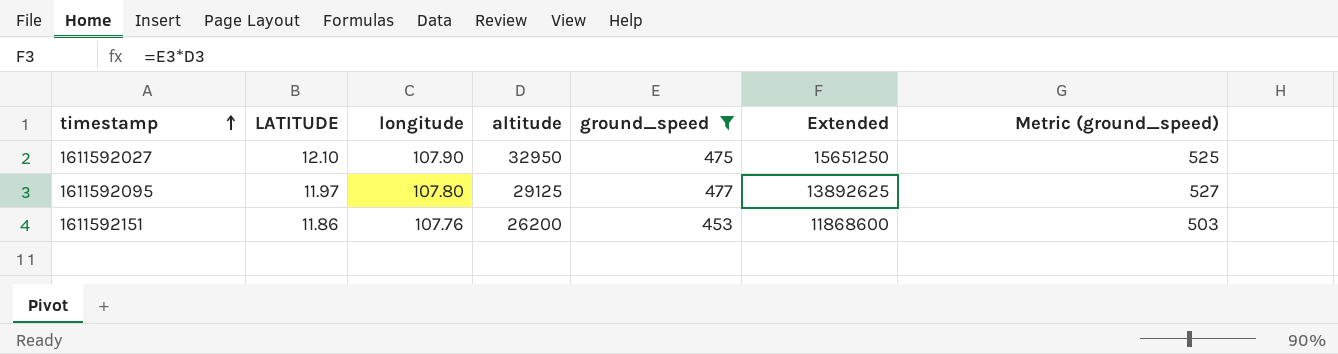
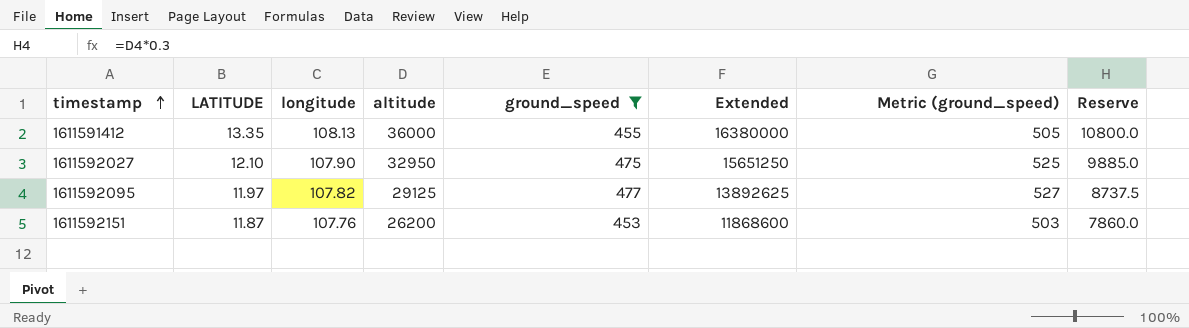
column Reserve | formula: none -> [altitude] * 0.3
row 1611591412: none -> 13.35 | 108.13 | 36000 | 455 | 16380000 | 505 | 10800.0
1611592095 | longitude: 107.80 -> 107.82
1611592151 | LATITUDE: 11.86 -> 11.87

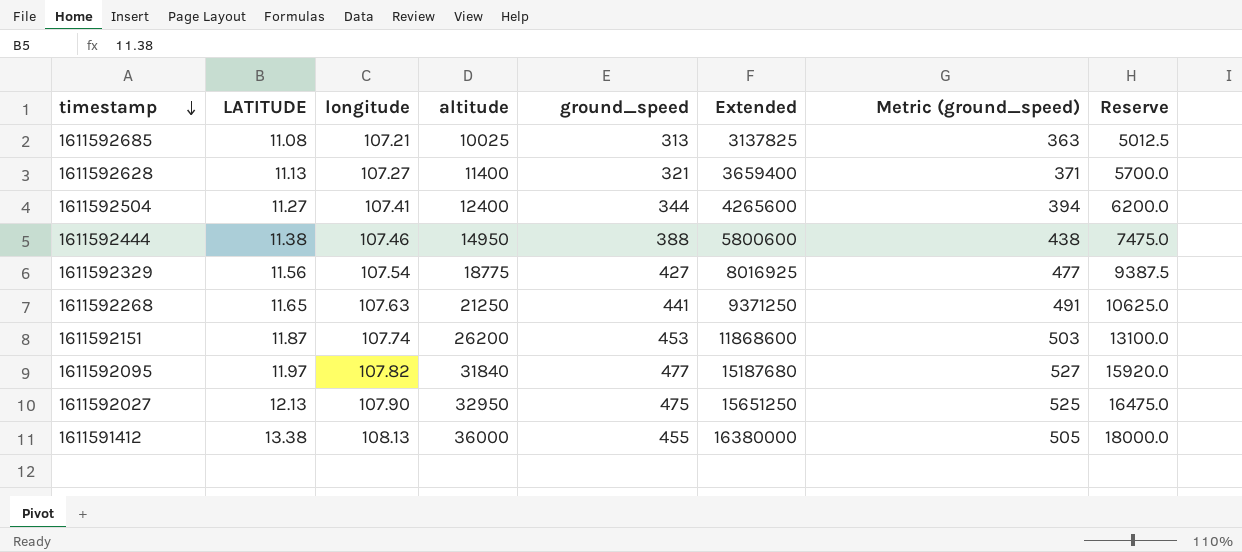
filter: ground_speed >= 453 -> none
row order: timestamp ascending -> timestamp descending
column Reserve | formula: [altitude] * 0.3 -> [altitude] * 0.5
1611592151 | longitude: 107.76 -> 107.74
1611592095 | altitude: 29125 -> 31840
1611592095 | Extended: 13892625 -> 15187680
1611592027 | LATITUDE: 12.10 -> 12.13
1611591412 | LATITUDE: 13.35 -> 13.38

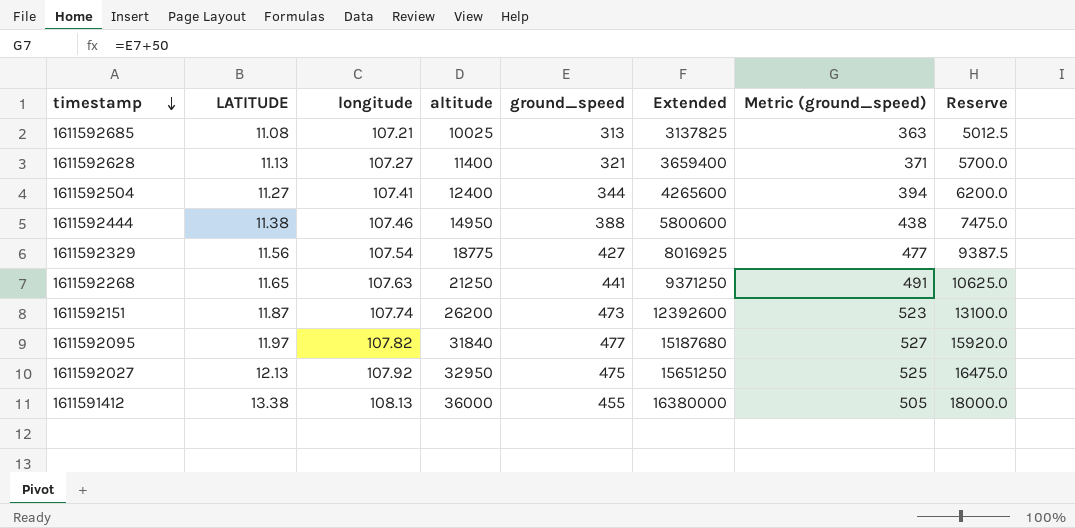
1611592151 | ground_speed: 453 -> 473
1611592151 | Extended: 11868600 -> 12392600
1611592151 | Metric (ground_speed): 503 -> 523
1611592027 | longitude: 107.90 -> 107.92

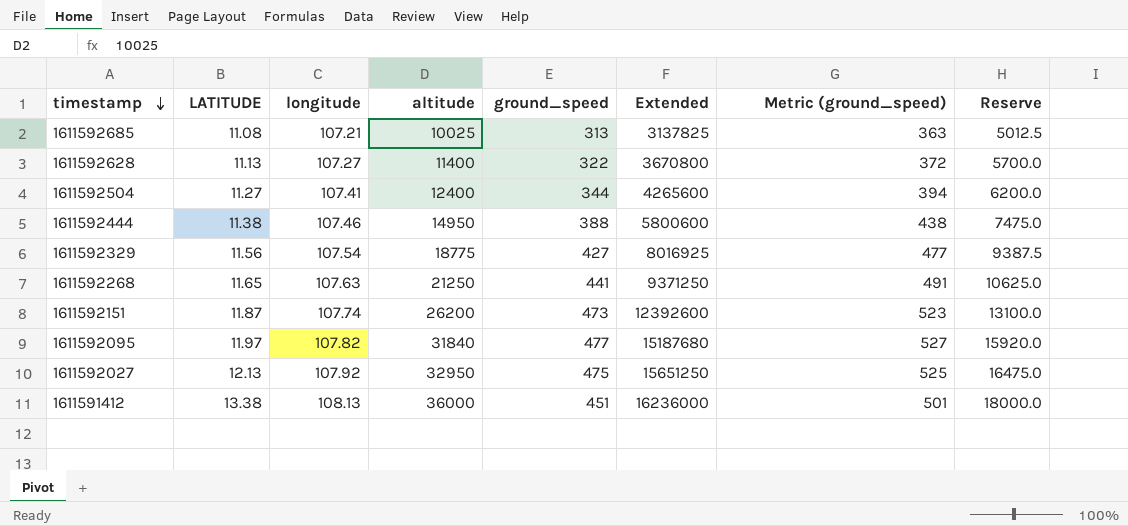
1611592628 | ground_speed: 321 -> 322
1611592628 | Extended: 3659400 -> 3670800
1611592628 | Metric (ground_speed): 371 -> 372
1611591412 | ground_speed: 455 -> 451
1611591412 | Extended: 16380000 -> 16236000
1611591412 | Metric (ground_speed): 505 -> 501

